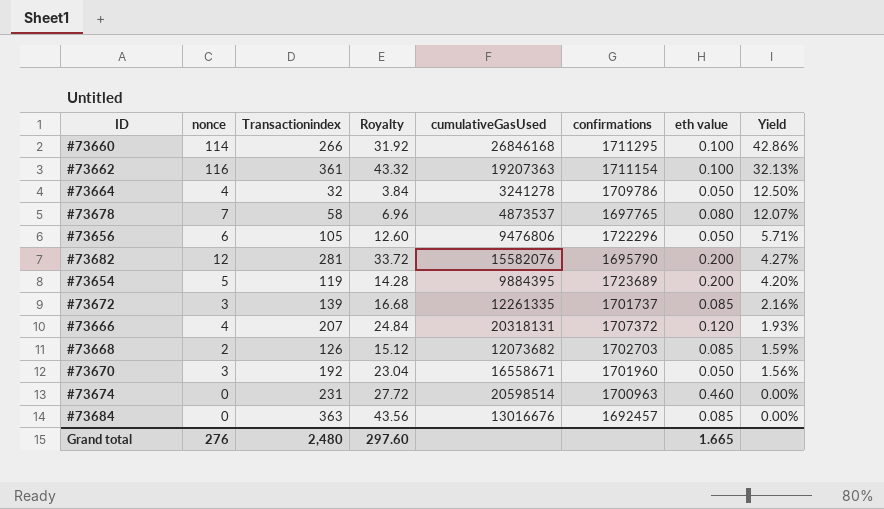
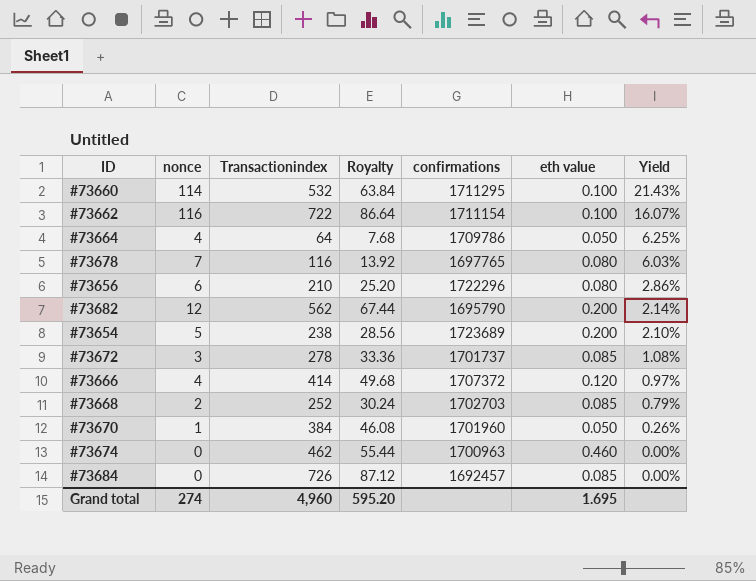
column cumulativeGasUsed | position: 5 -> none
#73660 | Transactionindex: 266 -> 532
#73660 | Royalty: 31.92 -> 63.84
#73660 | Yield: 42.86% -> 21.43%
#73662 | Transactionindex: 361 -> 722
#73662 | Royalty: 43.32 -> 86.64
#73662 | Yield: 32.13% -> 16.07%
#73664 | Transactionindex: 32 -> 64
#73664 | Royalty: 3.84 -> 7.68
#73664 | Yield: 12.50% -> 6.25%
#73678 | Transactionindex: 58 -> 116
#73678 | Royalty: 6.96 -> 13.92
#73678 | Yield: 12.07% -> 6.03%
#73656 | Transactionindex: 105 -> 210
#73656 | Royalty: 12.60 -> 25.20
#73656 | eth value: 0.050 -> 0.080
#73656 | Yield: 5.71% -> 2.86%
#73682 | Transactionindex: 281 -> 562
#73682 | Royalty: 33.72 -> 67.44
#73682 | Yield: 4.27% -> 2.14%
#73654 | Transactionindex: 119 -> 238
#73654 | Royalty: 14.28 -> 28.56
#73654 | Yield: 4.20% -> 2.10%
#73672 | Transactionindex: 139 -> 278
#73672 | Royalty: 16.68 -> 33.36
#73672 | Yield: 2.16% -> 1.08%
#73666 | Transactionindex: 207 -> 414
#73666 | Royalty: 24.84 -> 49.68
#73666 | Yield: 1.93% -> 0.97%
#73668 | Transactionindex: 126 -> 252
#73668 | Royalty: 15.12 -> 30.24
#73668 | Yield: 1.59% -> 0.79%
#73670 | nonce: 3 -> 1
#73670 | Transactionindex: 192 -> 384
#73670 | Royalty: 23.04 -> 46.08
#73670 | Yield: 1.56% -> 0.26%
#73674 | Transactionindex: 231 -> 462
#73674 | Royalty: 27.72 -> 55.44
#73684 | Transactionindex: 363 -> 726
#73684 | Royalty: 43.56 -> 87.12
Grand total | nonce: 276 -> 274
Grand total | Transactionindex: 2,480 -> 4,960
Grand total | Royalty: 297.60 -> 595.20
Grand total | eth value: 1.665 -> 1.695

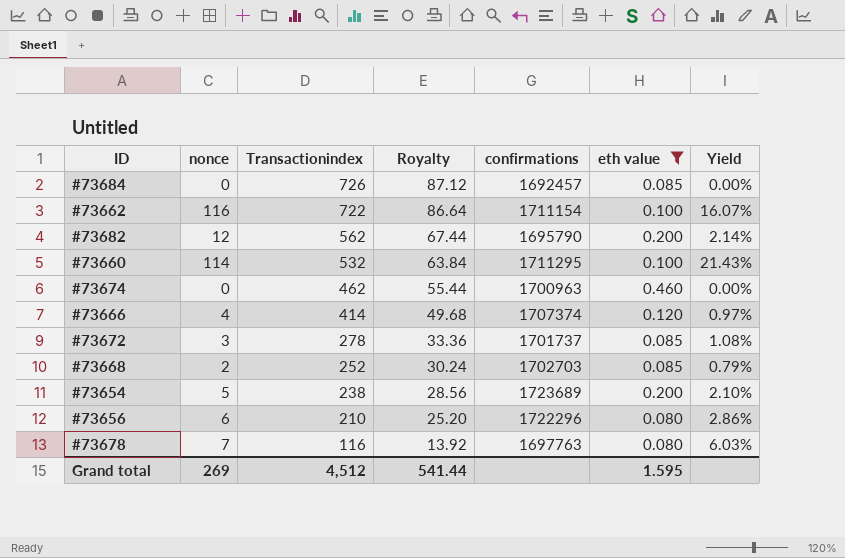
filter: none -> eth value != 0.050
row order: Yield descending -> Transactionindex descending
#73666 | confirmations: 1707372 -> 1707374
#73678 | confirmations: 1697765 -> 1697763
Grand total | nonce: 274 -> 269
Grand total | Transactionindex: 4,960 -> 4,512
Grand total | Royalty: 595.20 -> 541.44
Grand total | eth value: 1.695 -> 1.595

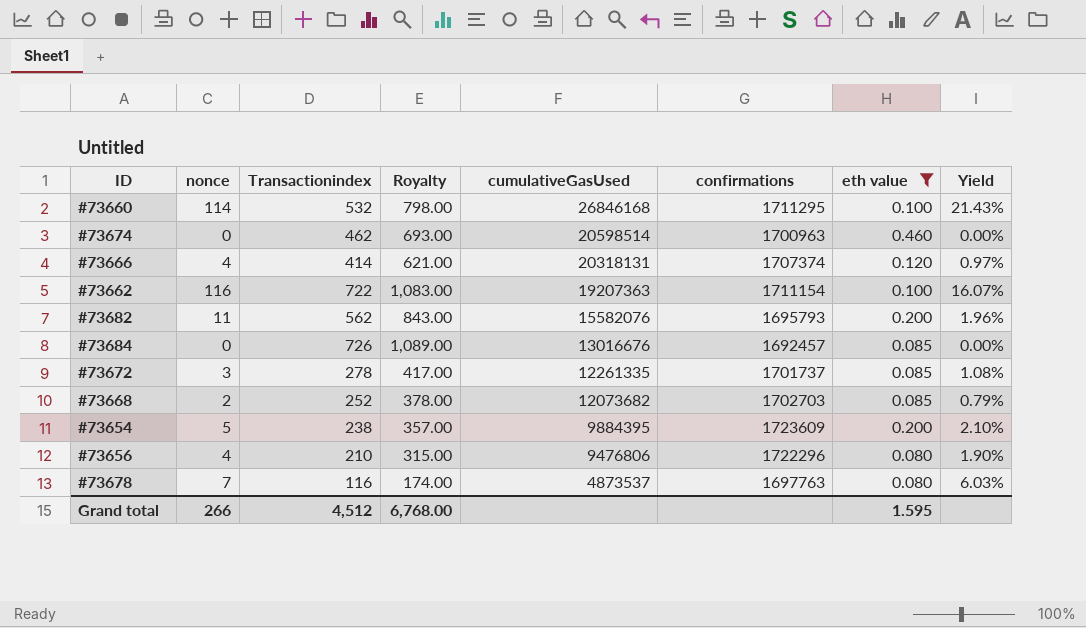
row order: Transactionindex descending -> cumulativeGasUsed descending
column Royalty | formula: [Transactionindex] * 0.12 -> [Transactionindex] * 1.5
column cumulativeGasUsed | position: none -> 5
#73682 | nonce: 12 -> 11
#73682 | confirmations: 1695790 -> 1695793
#73682 | Yield: 2.14% -> 1.96%
#73654 | confirmations: 1723689 -> 1723609
#73656 | nonce: 6 -> 4
#73656 | Yield: 2.86% -> 1.90%
Grand total | nonce: 269 -> 266
Grand total | Royalty: 541.44 -> 6,768.00

